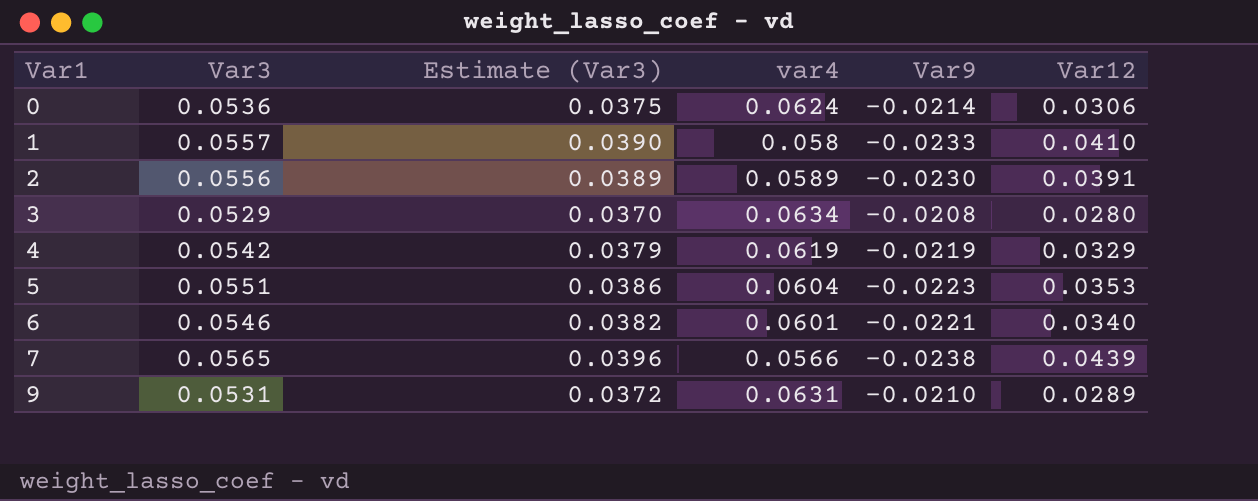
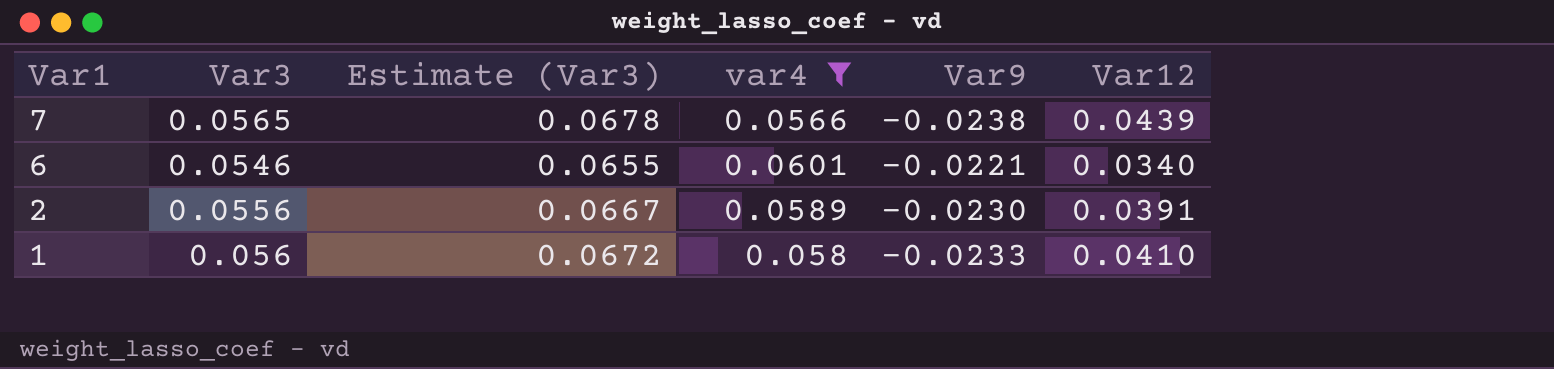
filter: none -> var4 <= 0.0601
row order: Var1 ascending -> Var1 descending
column Estimate (Var3) | formula: [Var3] * 0.7 -> [Var3] * 1.2
1 | Var3: 0.0557 -> 0.056

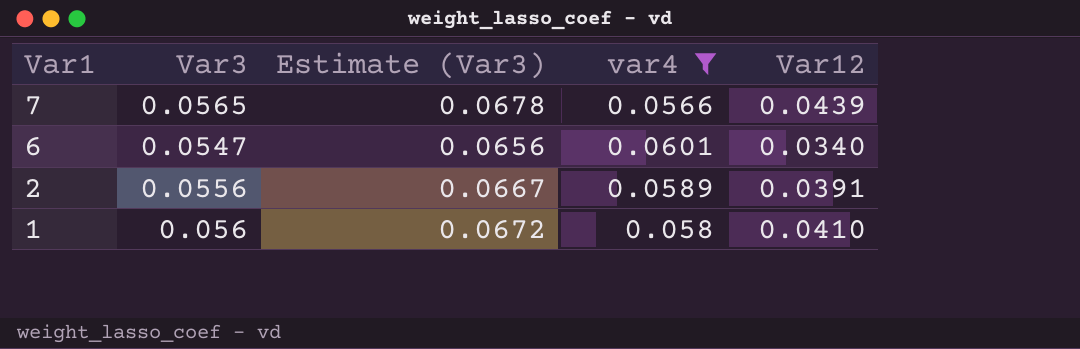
column Var9 | position: 5 -> none
6 | Var3: 0.0546 -> 0.0547
6 | Estimate (Var3): 0.0655 -> 0.0656

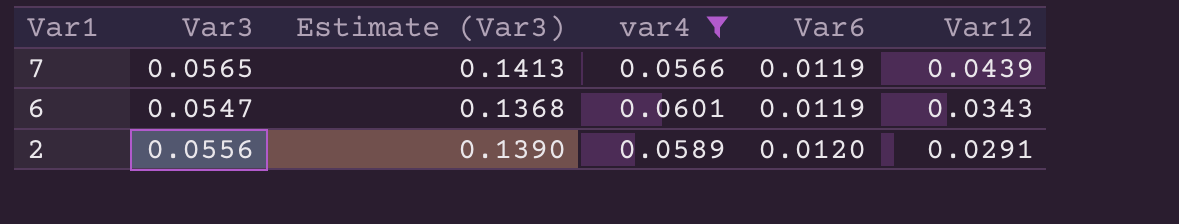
column Estimate (Var3) | formula: [Var3] * 1.2 -> [Var3] * 2.5
column Var6 | position: none -> 5
row 1: 0.056 | 0.0672 | 0.058 | 0.0410 -> none
6 | Var12: 0.0340 -> 0.0343
2 | Var12: 0.0391 -> 0.0291

